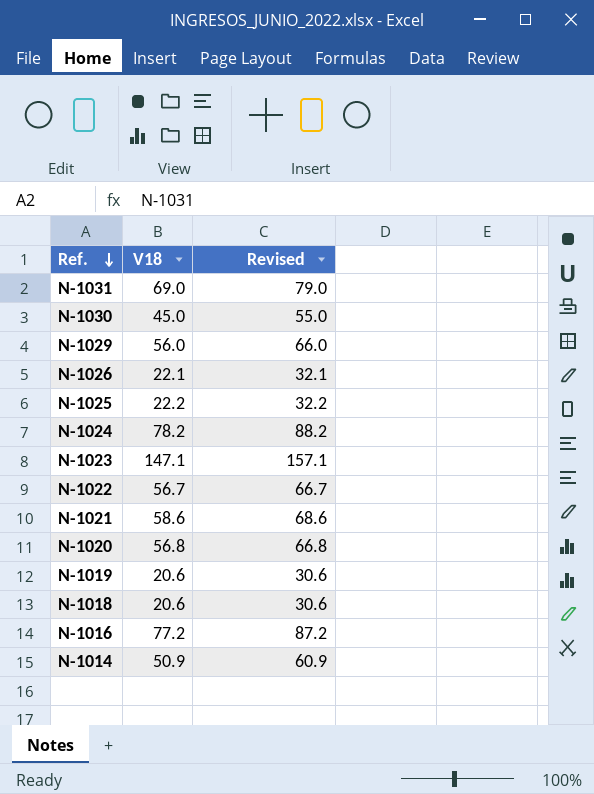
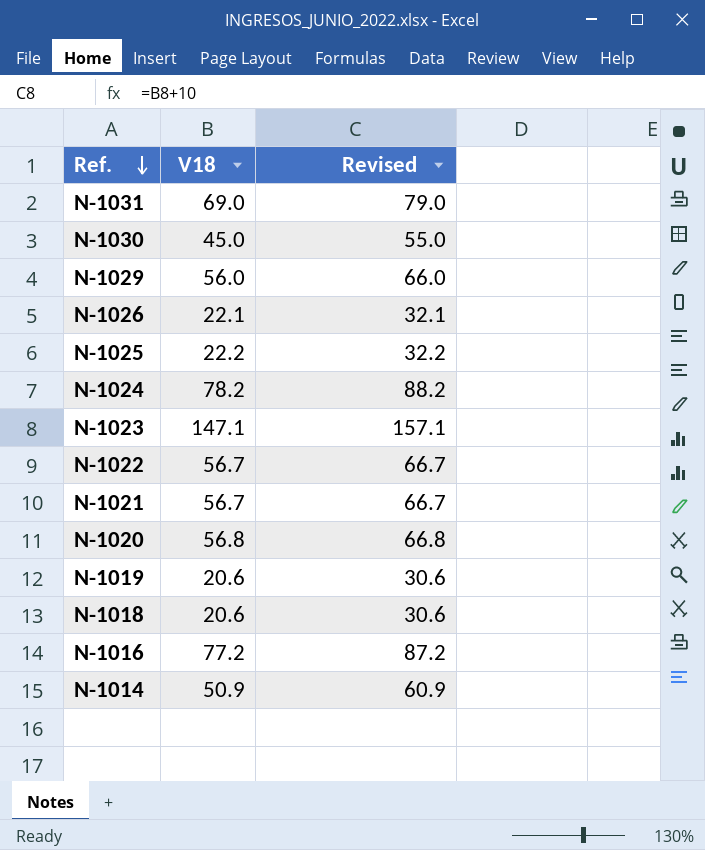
N-1021 | V18: 58.6 -> 56.7
N-1021 | Revised: 68.6 -> 66.7

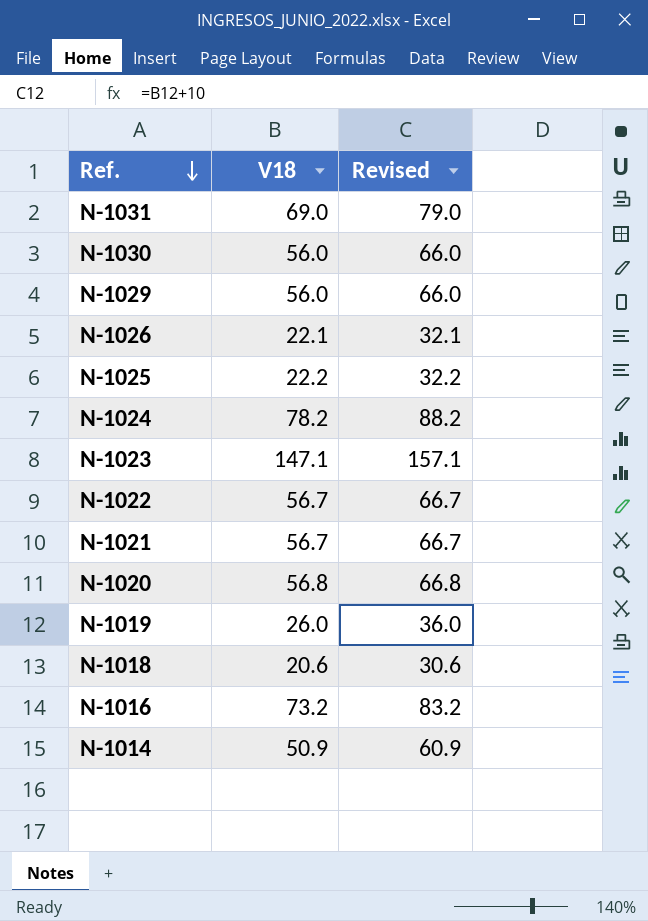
N-1030 | V18: 45.0 -> 56.0
N-1030 | Revised: 55.0 -> 66.0
N-1019 | V18: 20.6 -> 26.0
N-1019 | Revised: 30.6 -> 36.0
N-1016 | V18: 77.2 -> 73.2
N-1016 | Revised: 87.2 -> 83.2

